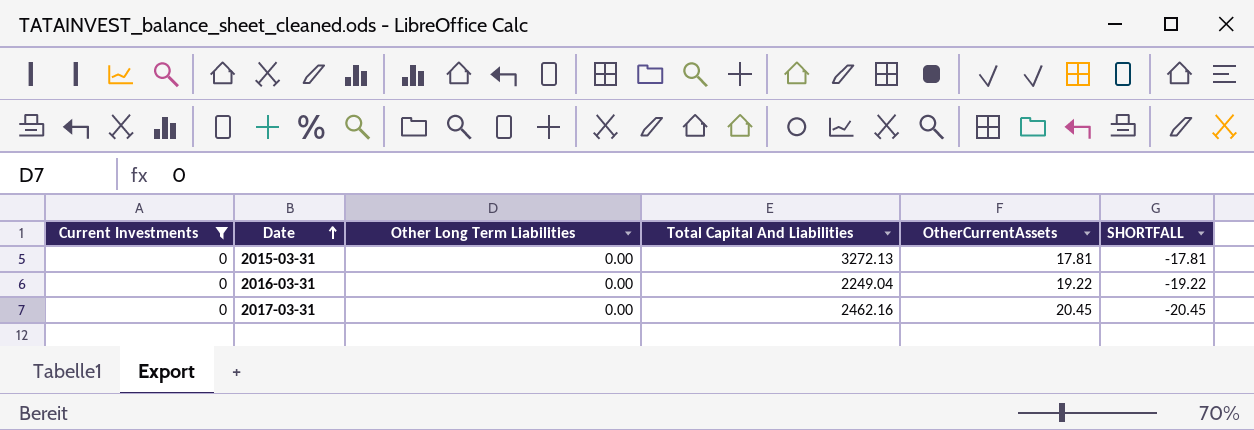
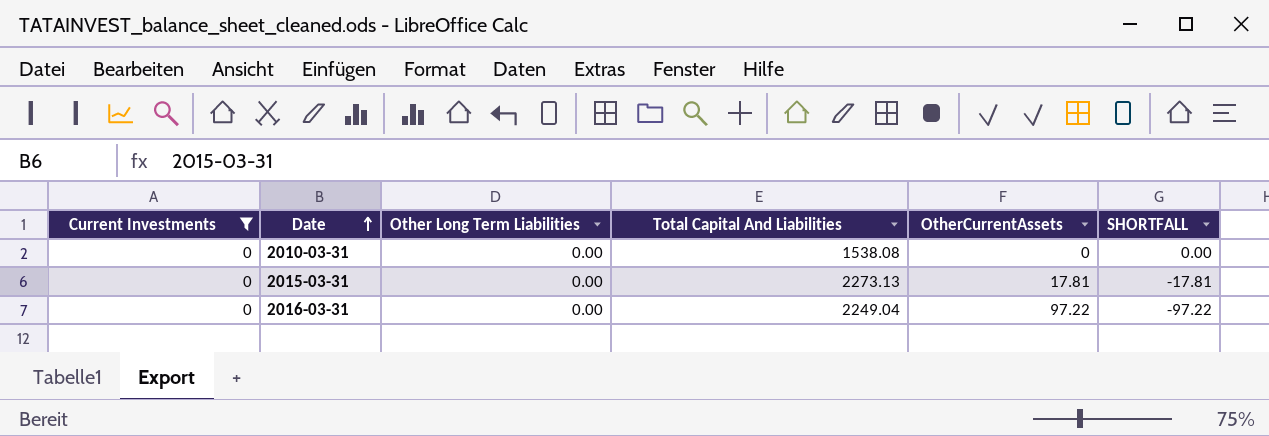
row 2017-03-31: 0 | 0.00 | 2462.16 | 20.45 | -20.45 -> none
row 2010-03-31: none -> 0 | 0.00 | 1538.08 | 0 | 0.00
2015-03-31 | Total Capital And Liabilities: 3272.13 -> 2273.13
2016-03-31 | OtherCurrentAssets: 19.22 -> 97.22
2016-03-31 | SHORTFALL: -19.22 -> -97.22

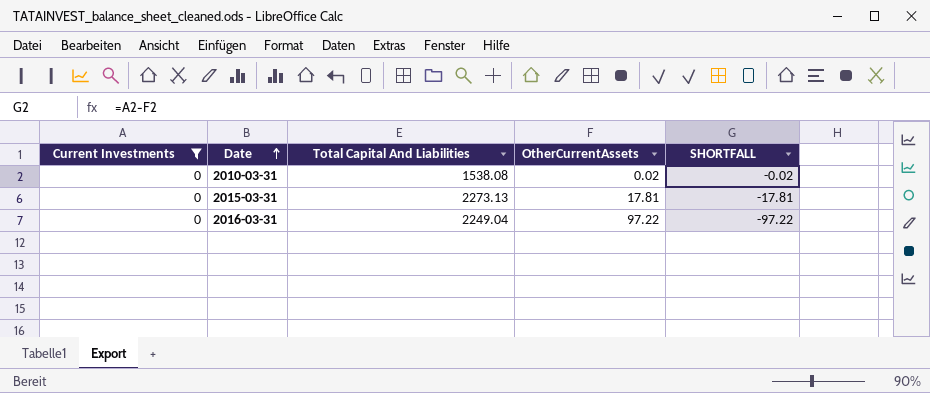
column Other Long Term Liabilities | position: 3 -> none
2010-03-31 | OtherCurrentAssets: 0 -> 0.02
2010-03-31 | SHORTFALL: 0.00 -> -0.02

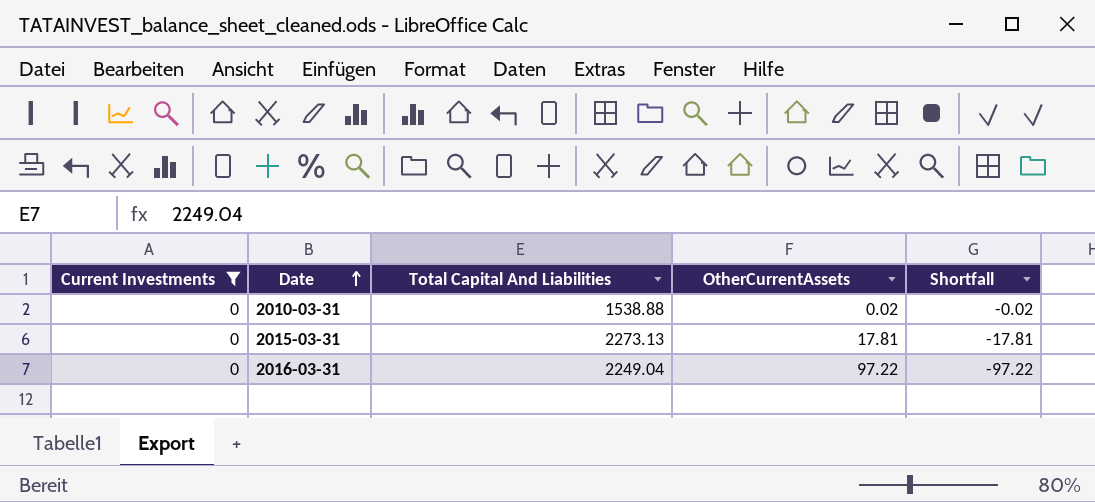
column name: SHORTFALL -> Shortfall
2010-03-31 | Total Capital And Liabilities: 1538.08 -> 1538.88

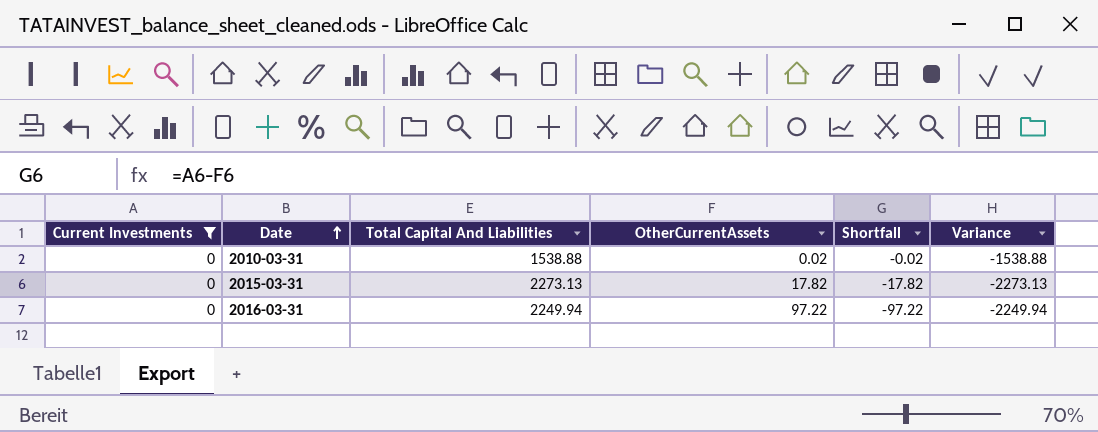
column Variance | formula: none -> [Current Investments] - [Total Capital And Liabilities]
2015-03-31 | OtherCurrentAssets: 17.81 -> 17.82
2015-03-31 | Shortfall: -17.81 -> -17.82
2016-03-31 | Total Capital And Liabilities: 2249.04 -> 2249.94

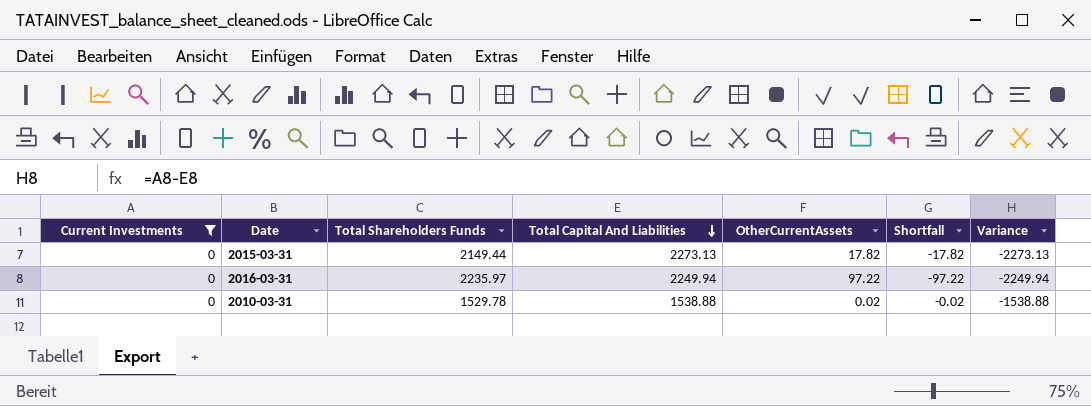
row order: Date ascending -> Total Capital And Liabilities descending
column Total Shareholders Funds | position: none -> 3

